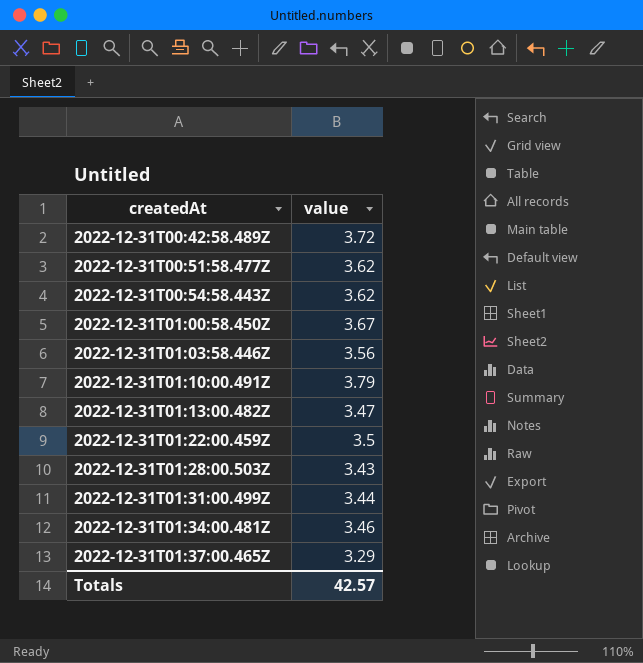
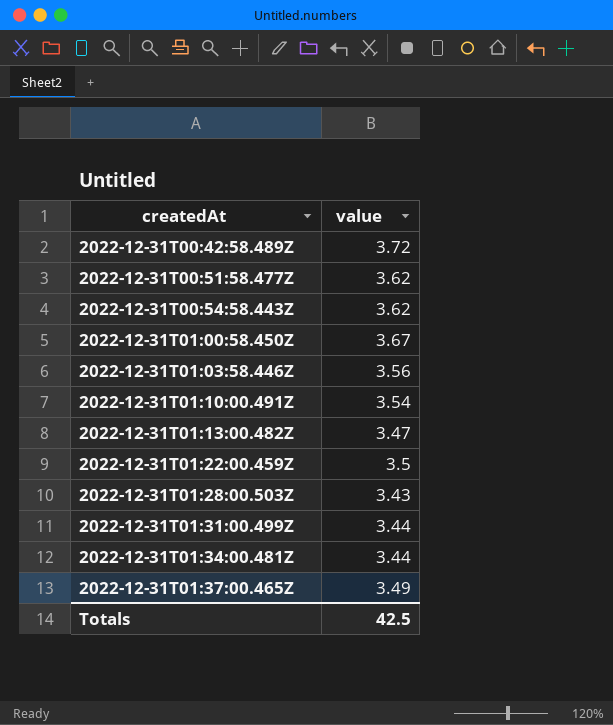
2022-12-31T01:10:00.491Z | value: 3.79 -> 3.54
2022-12-31T01:34:00.481Z | value: 3.46 -> 3.44
2022-12-31T01:37:00.465Z | value: 3.29 -> 3.49
Totals | value: 42.57 -> 42.5

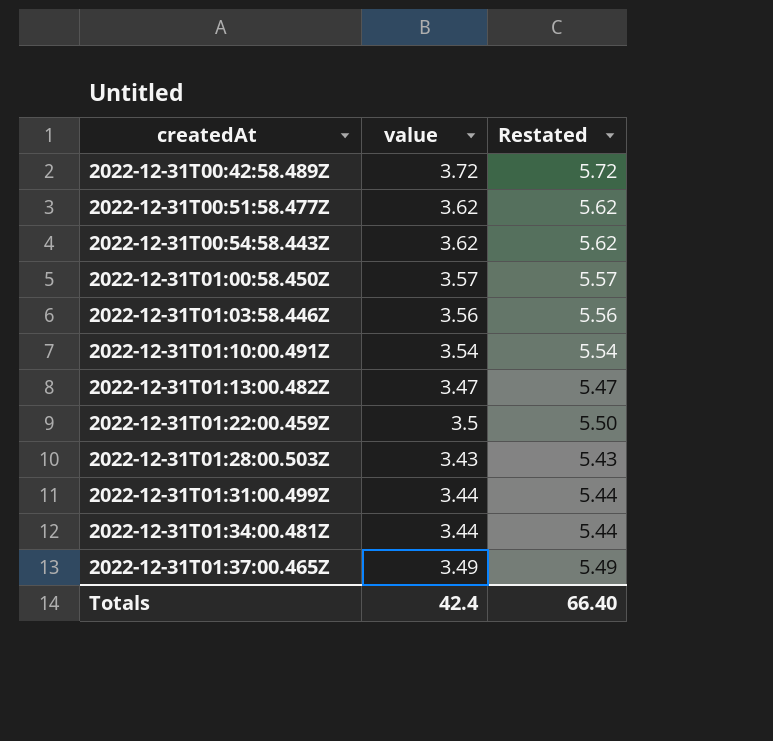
column Restated | formula: none -> [value] + 2
2022-12-31T01:00:58.450Z | value: 3.67 -> 3.57
Totals | value: 42.5 -> 42.4

